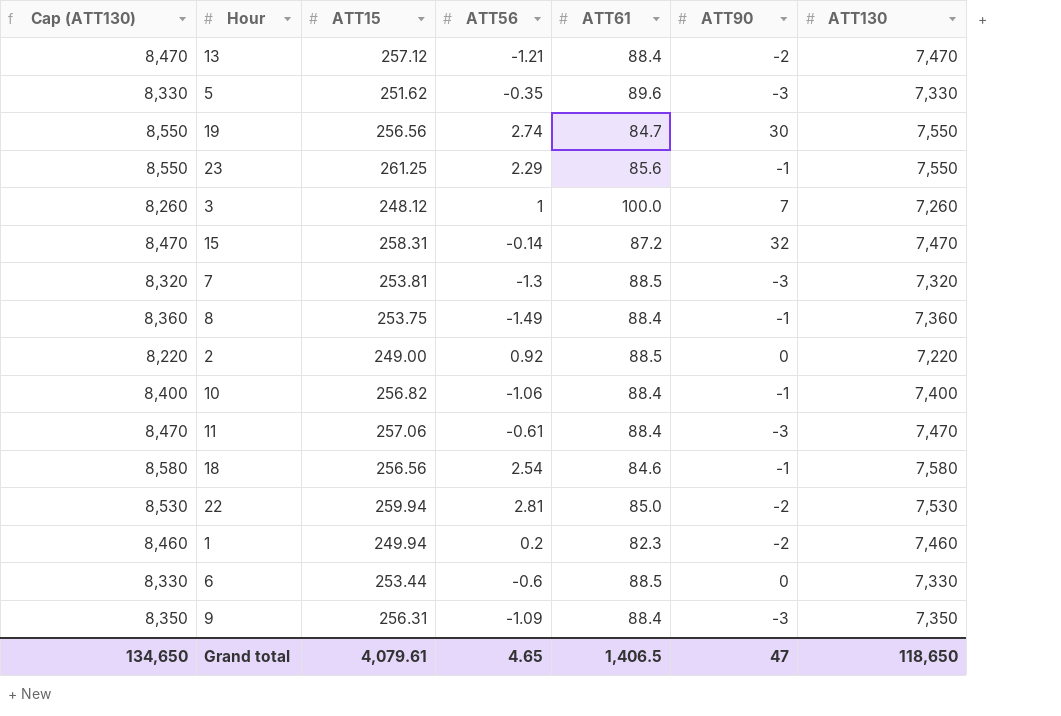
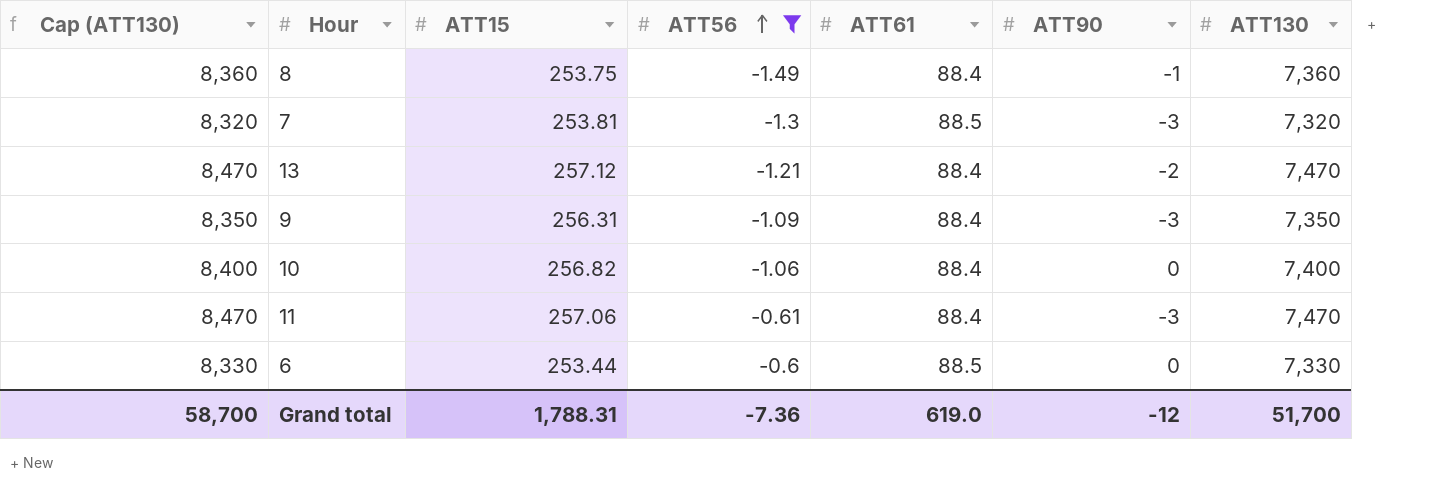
filter: none -> ATT56 <= -0.6
row order: none -> ATT56 ascending
10 | ATT90: -1 -> 0
Grand total | Cap (ATT130): 134,650 -> 58,700
Grand total | ATT15: 4,079.61 -> 1,788.31
Grand total | ATT56: 4.65 -> -7.36
Grand total | ATT61: 1,406.5 -> 619.0
Grand total | ATT90: 47 -> -12
Grand total | ATT130: 118,650 -> 51,700

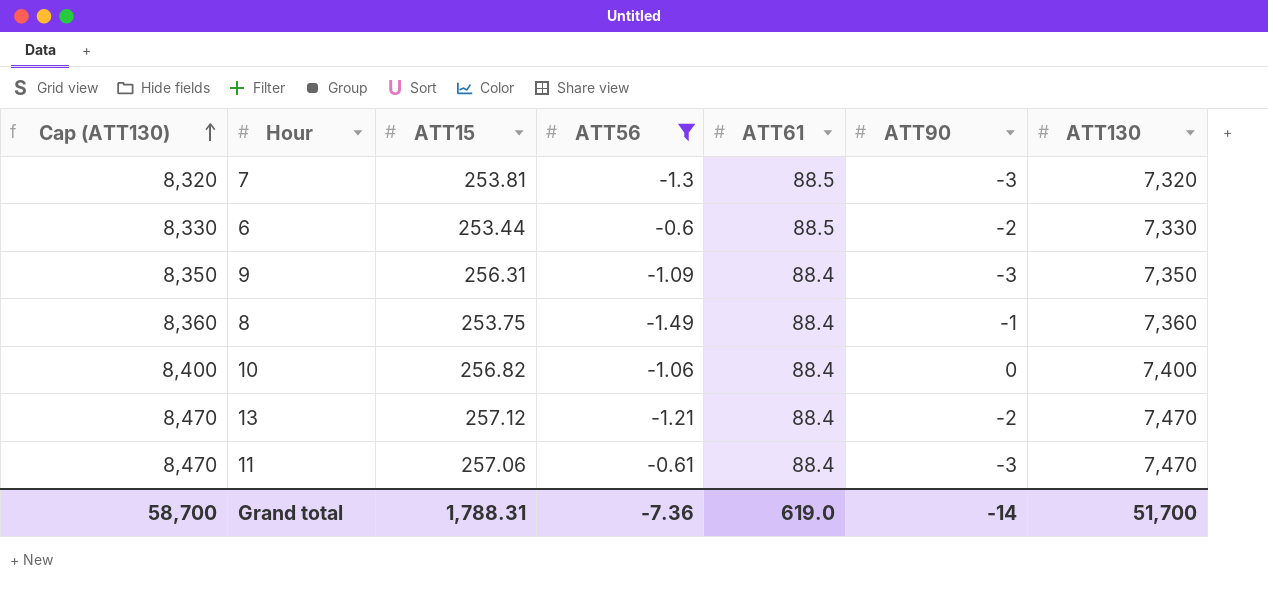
row order: ATT56 ascending -> Cap (ATT130) ascending
6 | ATT90: 0 -> -2
Grand total | ATT90: -12 -> -14

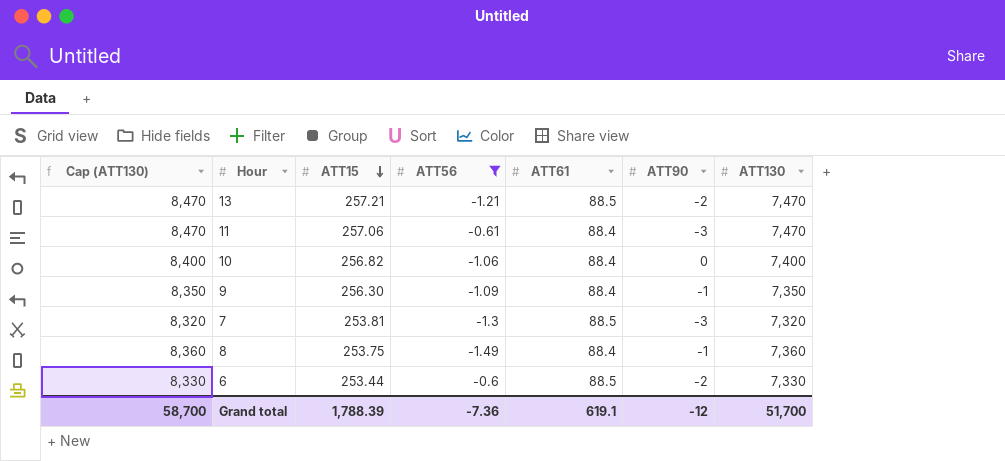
row order: Cap (ATT130) ascending -> ATT15 descending
13 | ATT15: 257.12 -> 257.21
13 | ATT61: 88.4 -> 88.5
9 | ATT15: 256.31 -> 256.30
9 | ATT90: -3 -> -1
Grand total | ATT15: 1,788.31 -> 1,788.39
Grand total | ATT61: 619.0 -> 619.1
Grand total | ATT90: -14 -> -12

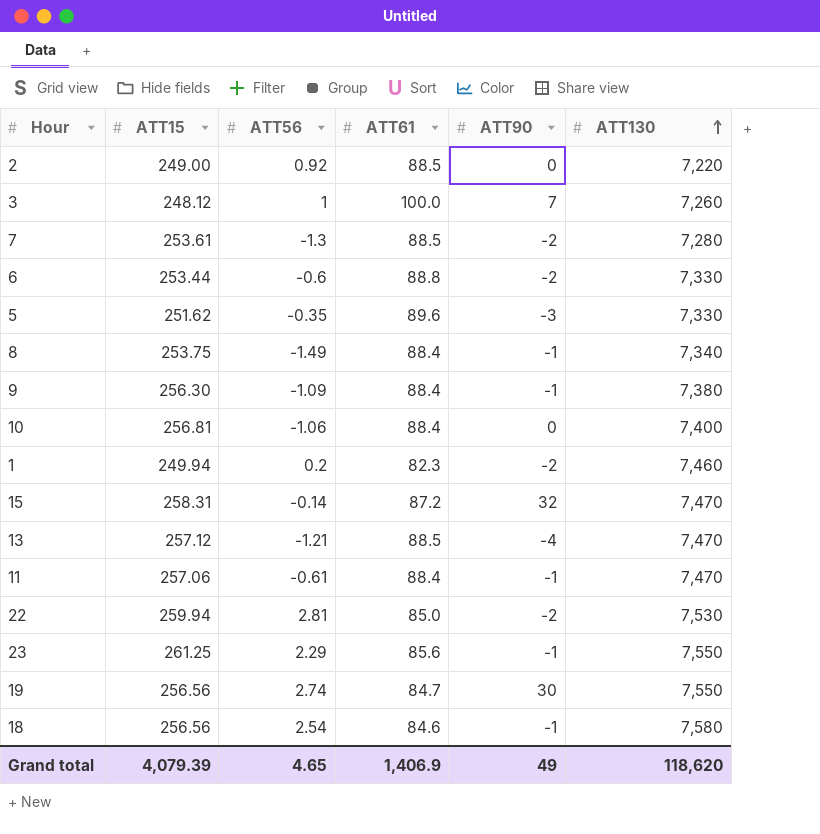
filter: ATT56 <= -0.6 -> none
row order: ATT15 descending -> ATT130 ascending
column Cap (ATT130) | formula: [ATT130] + 1000 -> none
7 | ATT15: 253.81 -> 253.61
7 | ATT90: -3 -> -2
7 | ATT130: 7,320 -> 7,280
6 | ATT61: 88.5 -> 88.8
8 | ATT130: 7,360 -> 7,340
9 | ATT130: 7,350 -> 7,380
10 | ATT15: 256.82 -> 256.81
13 | ATT15: 257.21 -> 257.12
13 | ATT90: -2 -> -4
11 | ATT90: -3 -> -1
Grand total | ATT15: 1,788.39 -> 4,079.39
Grand total | ATT56: -7.36 -> 4.65
Grand total | ATT61: 619.1 -> 1,406.9
Grand total | ATT90: -12 -> 49
Grand total | ATT130: 51,700 -> 118,620

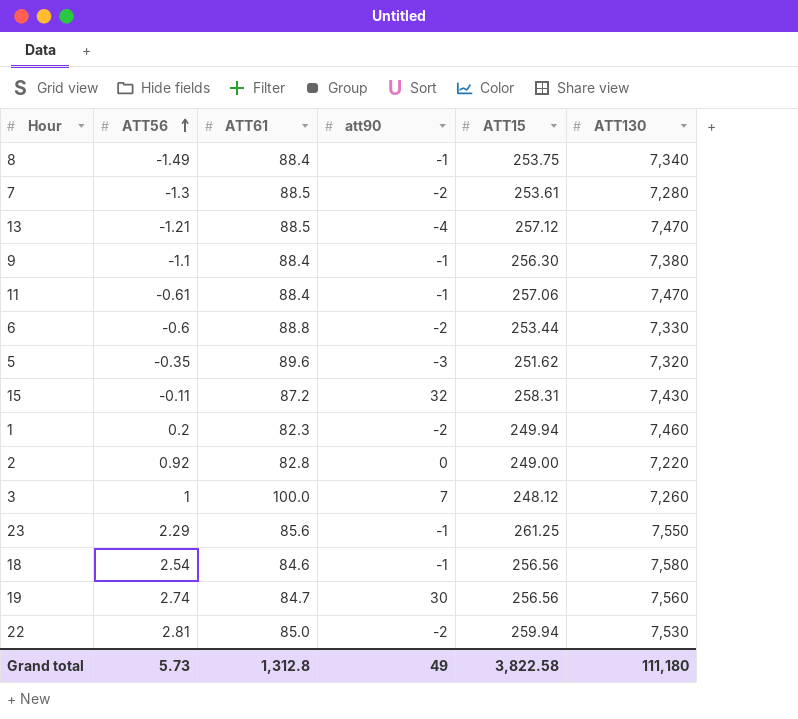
row order: ATT130 ascending -> ATT56 ascending
column name: ATT90 -> att90
column ATT15 | position: 2 -> 5
row 10: 256.81 | -1.06 | 88.4 | 0 | 7,400 -> none
9 | ATT56: -1.09 -> -1.1
5 | ATT130: 7,330 -> 7,320
15 | ATT56: -0.14 -> -0.11
15 | ATT130: 7,470 -> 7,430
2 | ATT61: 88.5 -> 82.8
19 | ATT130: 7,550 -> 7,560
Grand total | ATT56: 4.65 -> 5.73
Grand total | ATT61: 1,406.9 -> 1,312.8
Grand total | ATT15: 4,079.39 -> 3,822.58
Grand total | ATT130: 118,620 -> 111,180

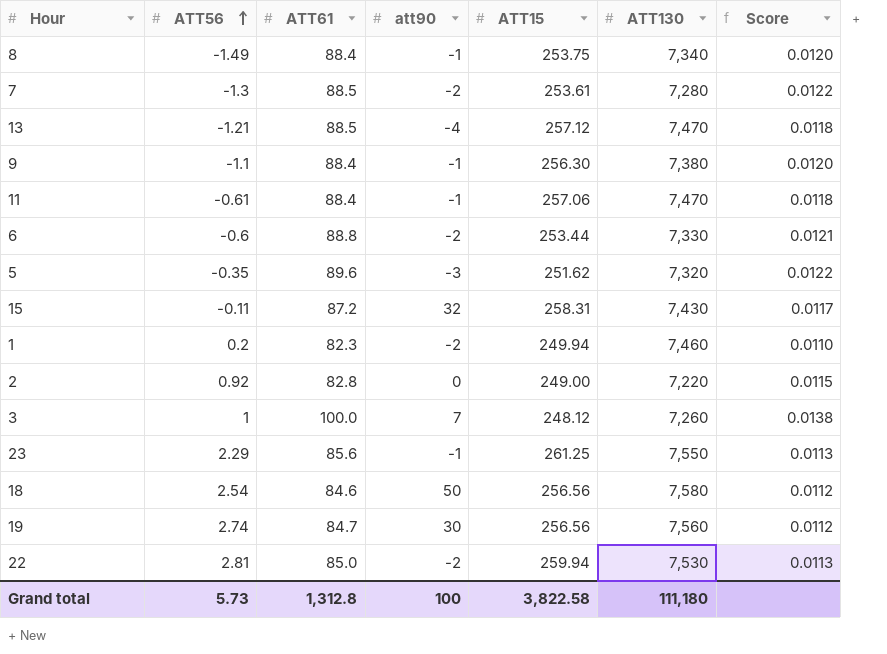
column Score | formula: none -> [ATT61] / [ATT130]
18 | att90: -1 -> 50
Grand total | att90: 49 -> 100

